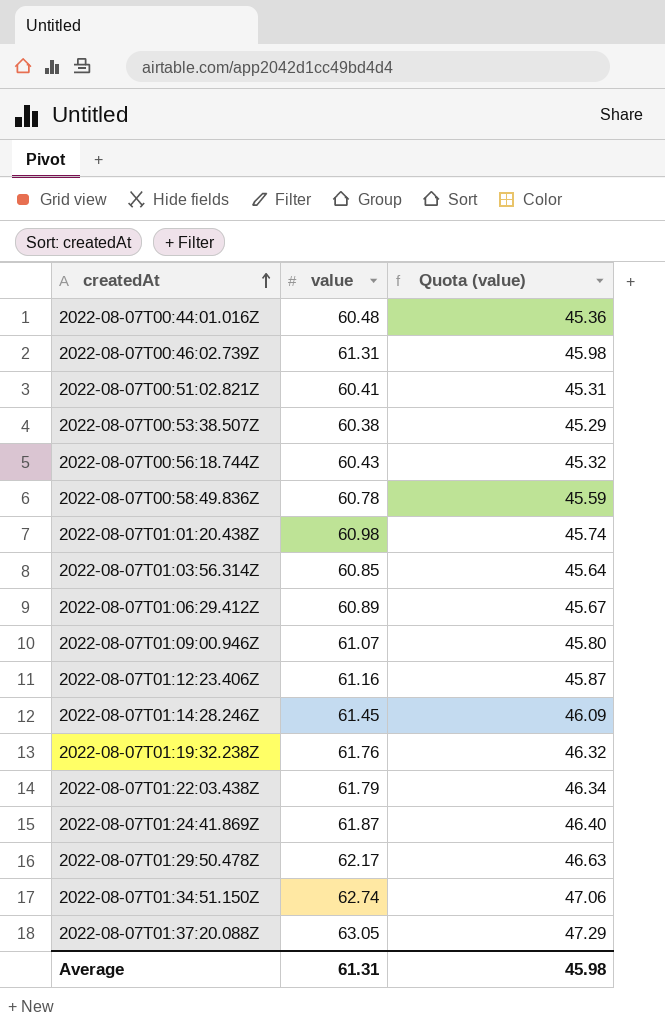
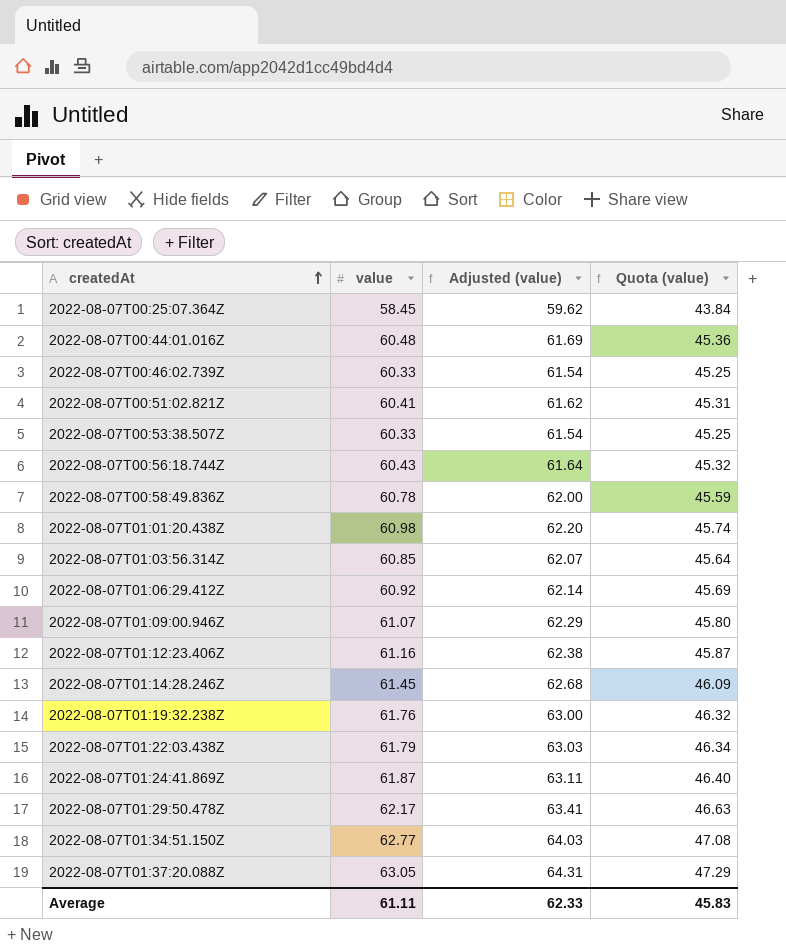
column Adjusted (value) | formula: none -> [value] * 1.02
row 2022-08-07T00:25:07.364Z: none -> 58.45 | 59.62 | 43.84
2022-08-07T00:46:02.739Z | value: 61.31 -> 60.33
2022-08-07T00:46:02.739Z | Quota (value): 45.98 -> 45.25
2022-08-07T00:53:38.507Z | value: 60.38 -> 60.33
2022-08-07T00:53:38.507Z | Quota (value): 45.29 -> 45.25
2022-08-07T01:06:29.412Z | value: 60.89 -> 60.92
2022-08-07T01:06:29.412Z | Quota (value): 45.67 -> 45.69
2022-08-07T01:34:51.150Z | value: 62.74 -> 62.77
2022-08-07T01:34:51.150Z | Quota (value): 47.06 -> 47.08
Average | value: 61.31 -> 61.11
Average | Quota (value): 45.98 -> 45.83

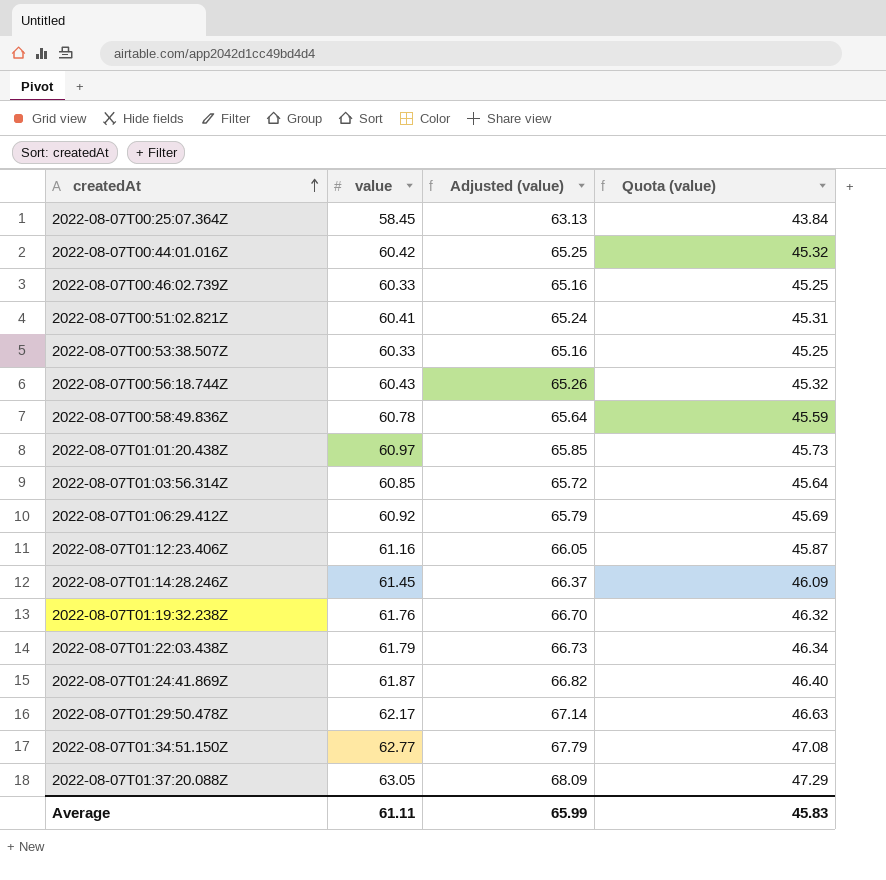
column Adjusted (value) | formula: [value] * 1.02 -> [value] * 1.08
row 2022-08-07T01:09:00.946Z: 61.07 | 62.29 | 45.80 -> none
2022-08-07T00:44:01.016Z | value: 60.48 -> 60.42
2022-08-07T00:44:01.016Z | Quota (value): 45.36 -> 45.32
2022-08-07T01:01:20.438Z | value: 60.98 -> 60.97
2022-08-07T01:01:20.438Z | Quota (value): 45.74 -> 45.73
Average | Adjusted (value): 62.33 -> 65.99

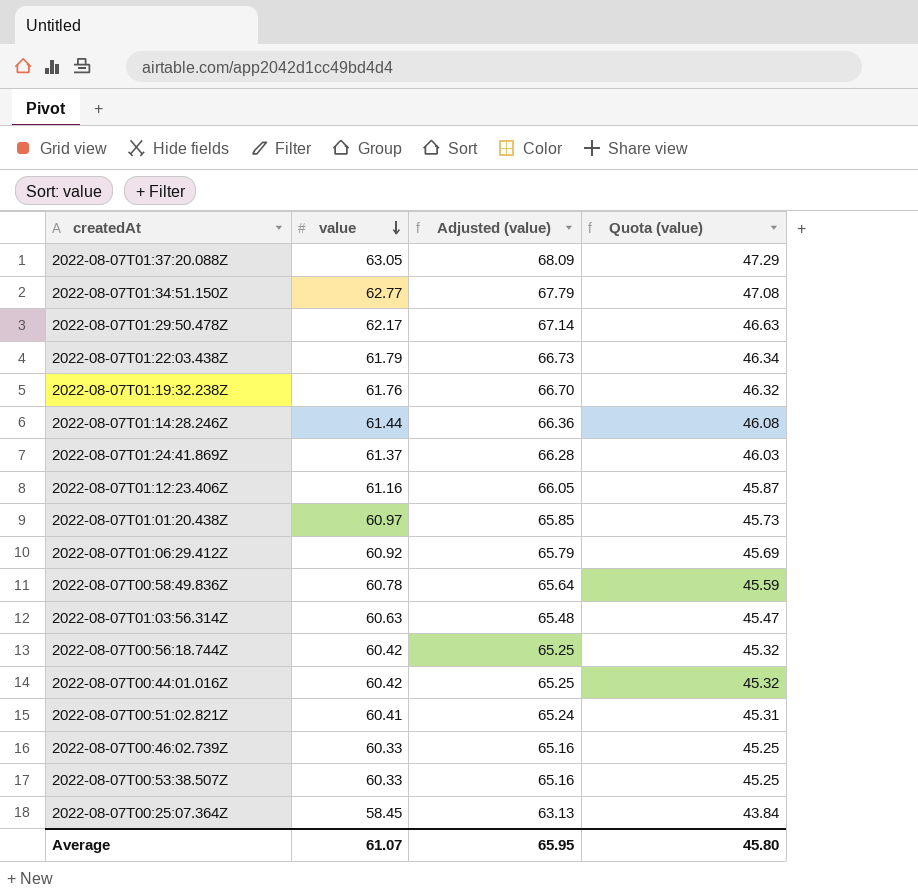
row order: createdAt ascending -> value descending
2022-08-07T01:14:28.246Z | value: 61.45 -> 61.44
2022-08-07T01:14:28.246Z | Adjusted (value): 66.37 -> 66.36
2022-08-07T01:14:28.246Z | Quota (value): 46.09 -> 46.08
2022-08-07T01:24:41.869Z | value: 61.87 -> 61.37
2022-08-07T01:24:41.869Z | Adjusted (value): 66.82 -> 66.28
2022-08-07T01:24:41.869Z | Quota (value): 46.40 -> 46.03
2022-08-07T01:03:56.314Z | value: 60.85 -> 60.63
2022-08-07T01:03:56.314Z | Adjusted (value): 65.72 -> 65.48
2022-08-07T01:03:56.314Z | Quota (value): 45.64 -> 45.47
2022-08-07T00:56:18.744Z | value: 60.43 -> 60.42
2022-08-07T00:56:18.744Z | Adjusted (value): 65.26 -> 65.25
Average | value: 61.11 -> 61.07
Average | Adjusted (value): 65.99 -> 65.95
Average | Quota (value): 45.83 -> 45.80

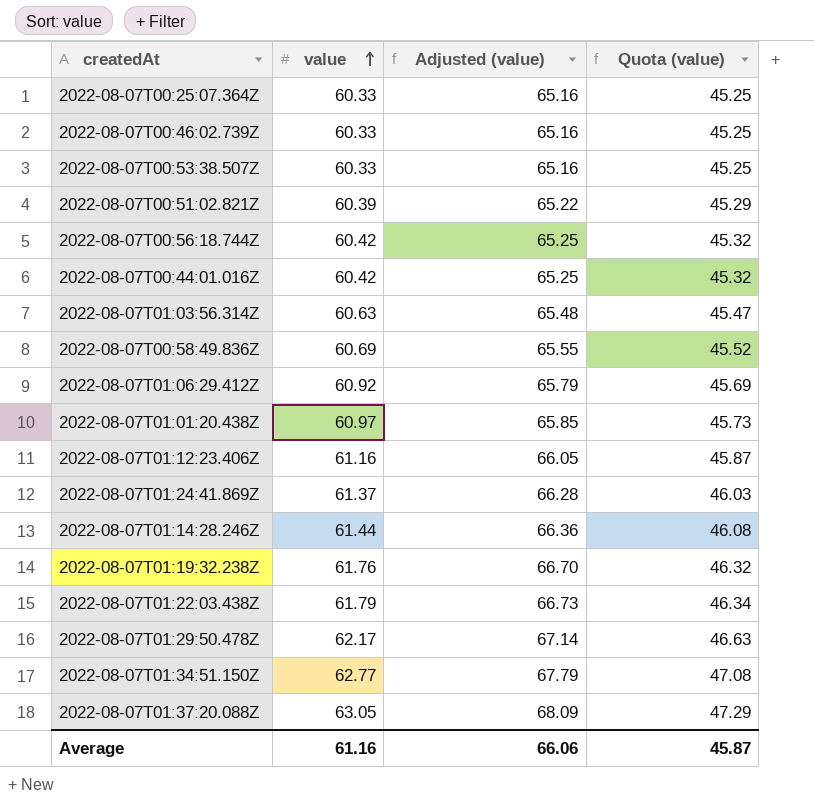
row order: value descending -> value ascending
2022-08-07T00:25:07.364Z | value: 58.45 -> 60.33
2022-08-07T00:25:07.364Z | Adjusted (value): 63.13 -> 65.16
2022-08-07T00:25:07.364Z | Quota (value): 43.84 -> 45.25
2022-08-07T00:51:02.821Z | value: 60.41 -> 60.39
2022-08-07T00:51:02.821Z | Adjusted (value): 65.24 -> 65.22
2022-08-07T00:51:02.821Z | Quota (value): 45.31 -> 45.29
2022-08-07T00:58:49.836Z | value: 60.78 -> 60.69
2022-08-07T00:58:49.836Z | Adjusted (value): 65.64 -> 65.55
2022-08-07T00:58:49.836Z | Quota (value): 45.59 -> 45.52
Average | value: 61.07 -> 61.16
Average | Adjusted (value): 65.95 -> 66.06
Average | Quota (value): 45.80 -> 45.87

